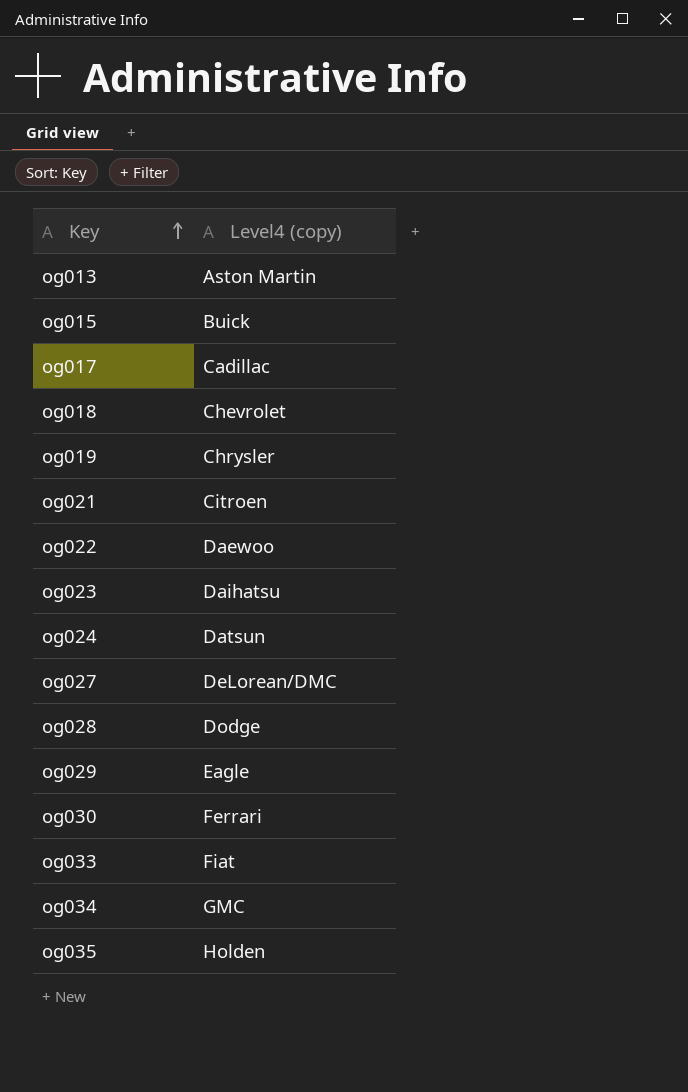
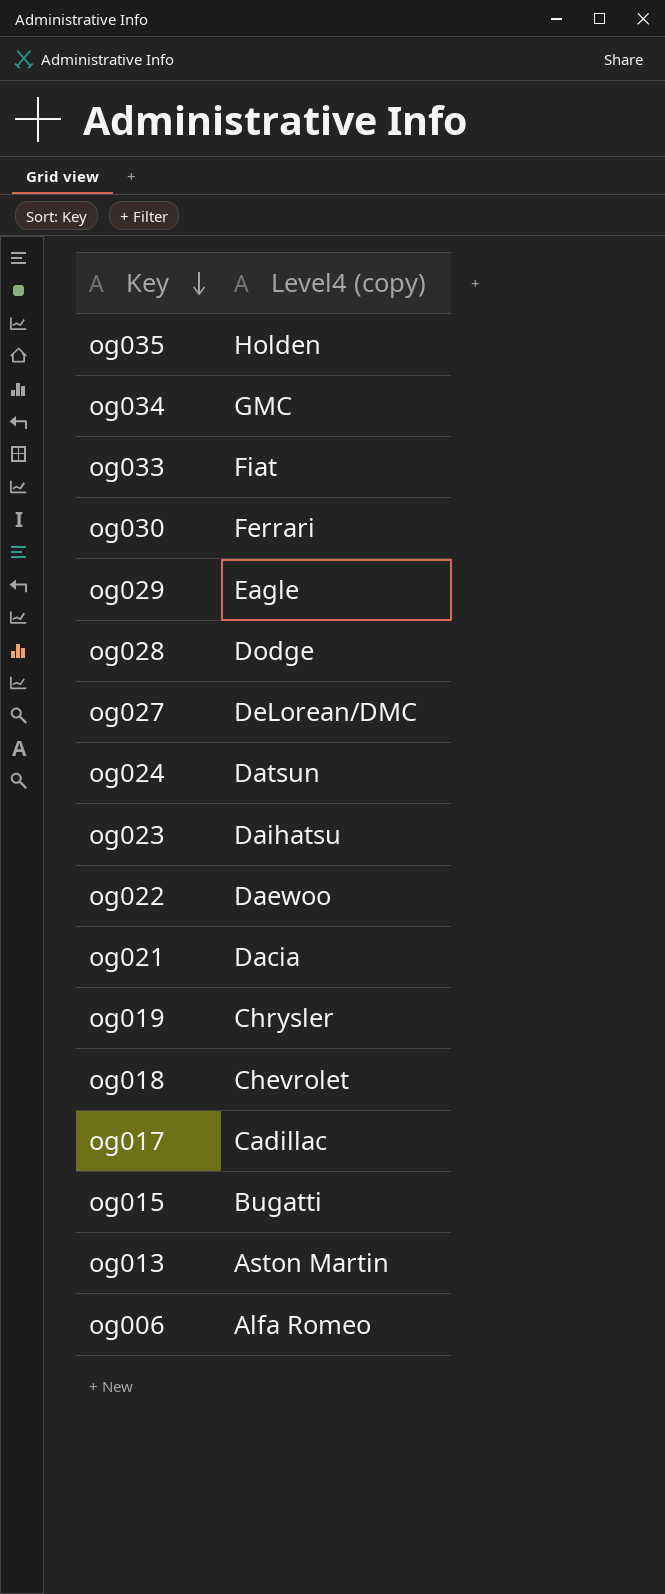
row order: Key ascending -> Key descending
og021 | Level4 (copy): Citroen -> Dacia
og015 | Level4 (copy): Buick -> Bugatti
row og006: none -> Alfa Romeo

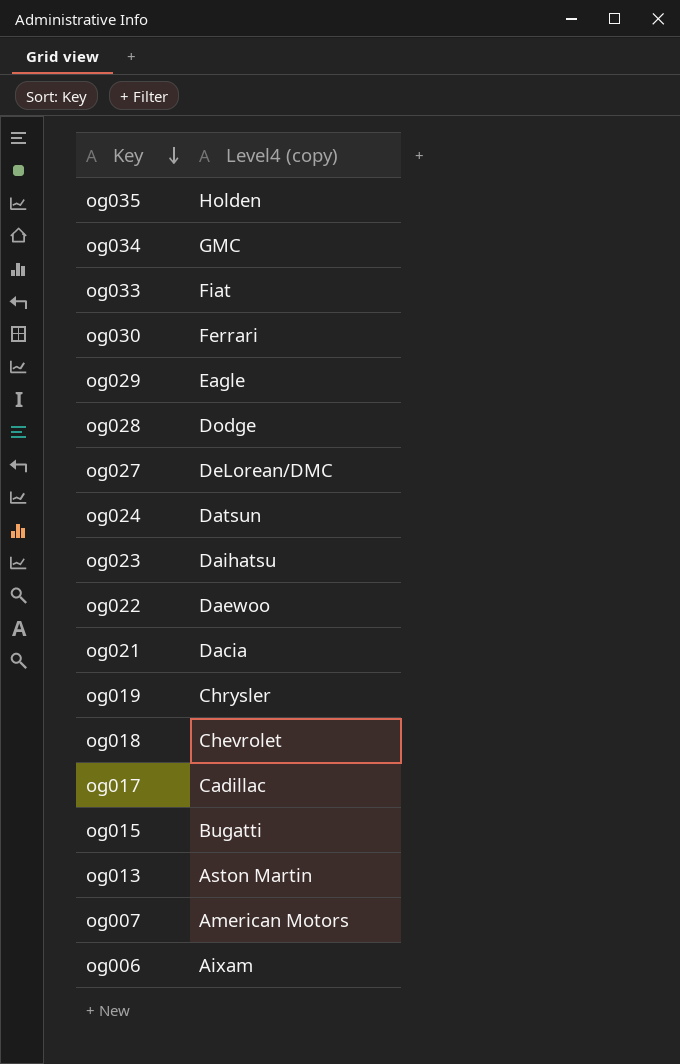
row og007: none -> American Motors
og006 | Level4 (copy): Alfa Romeo -> Aixam

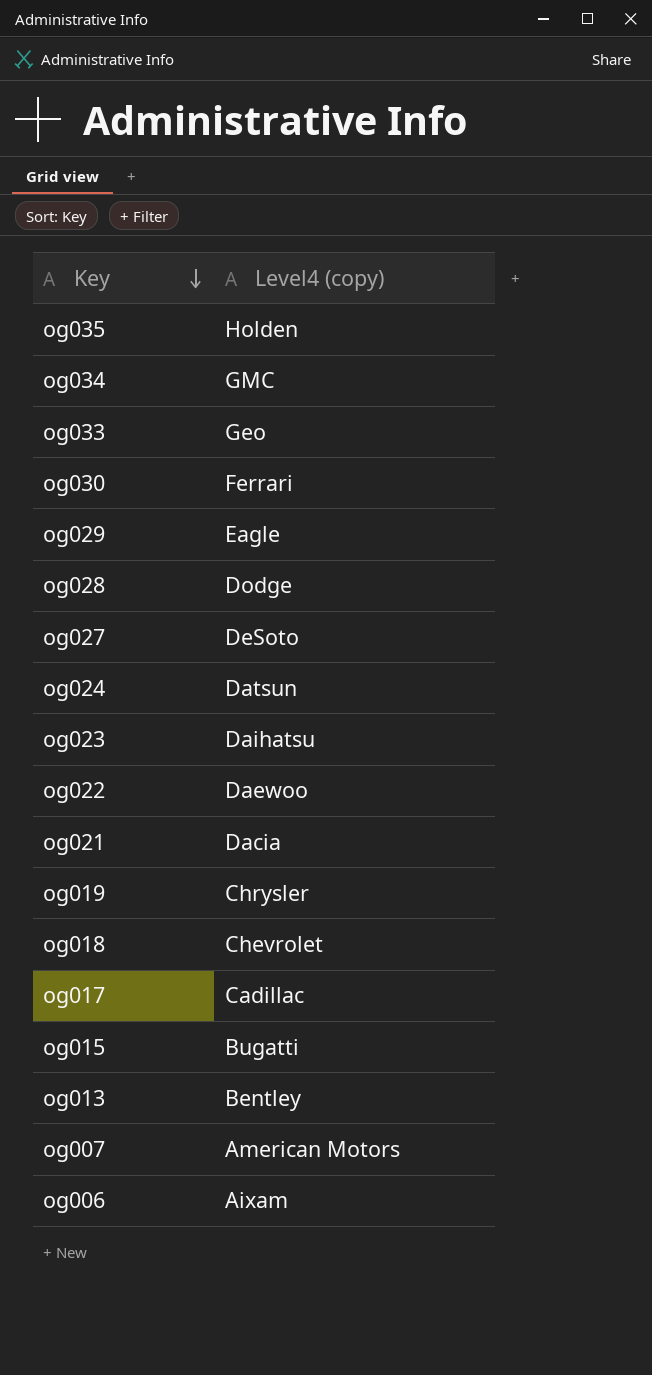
og033 | Level4 (copy): Fiat -> Geo
og027 | Level4 (copy): DeLorean/DMC -> DeSoto
og013 | Level4 (copy): Aston Martin -> Bentley

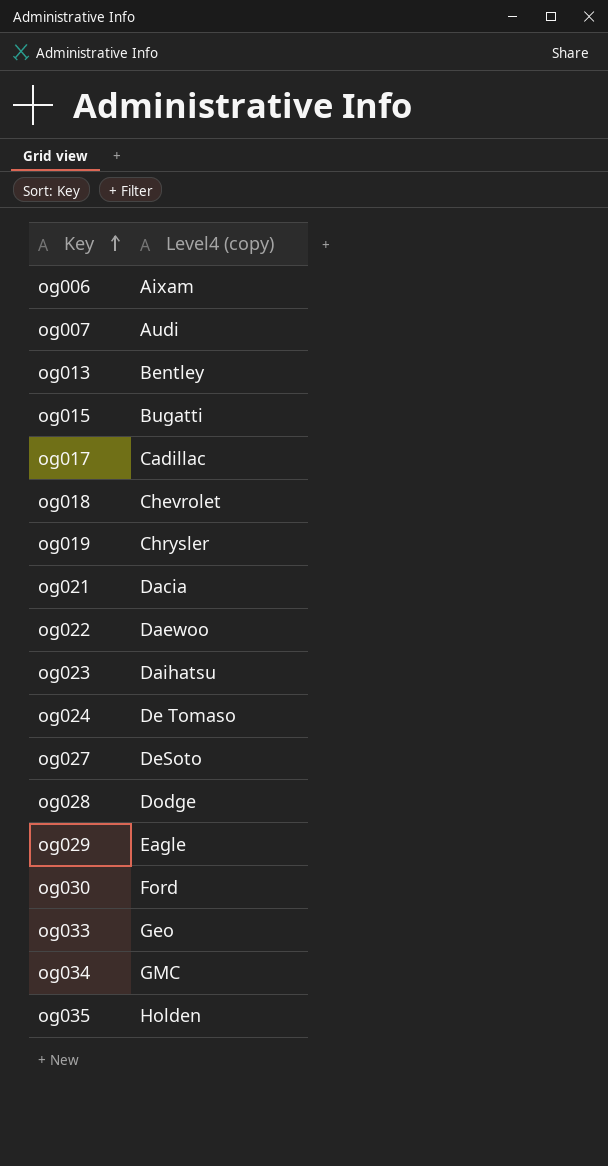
row order: Key descending -> Key ascending
og007 | Level4 (copy): American Motors -> Audi
og024 | Level4 (copy): Datsun -> De Tomaso
og030 | Level4 (copy): Ferrari -> Ford

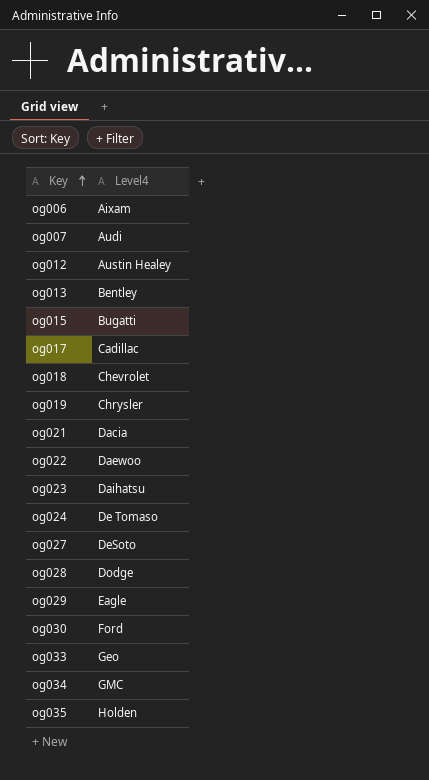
column name: Level4 (copy) -> Level4
row og012: none -> Austin Healey

